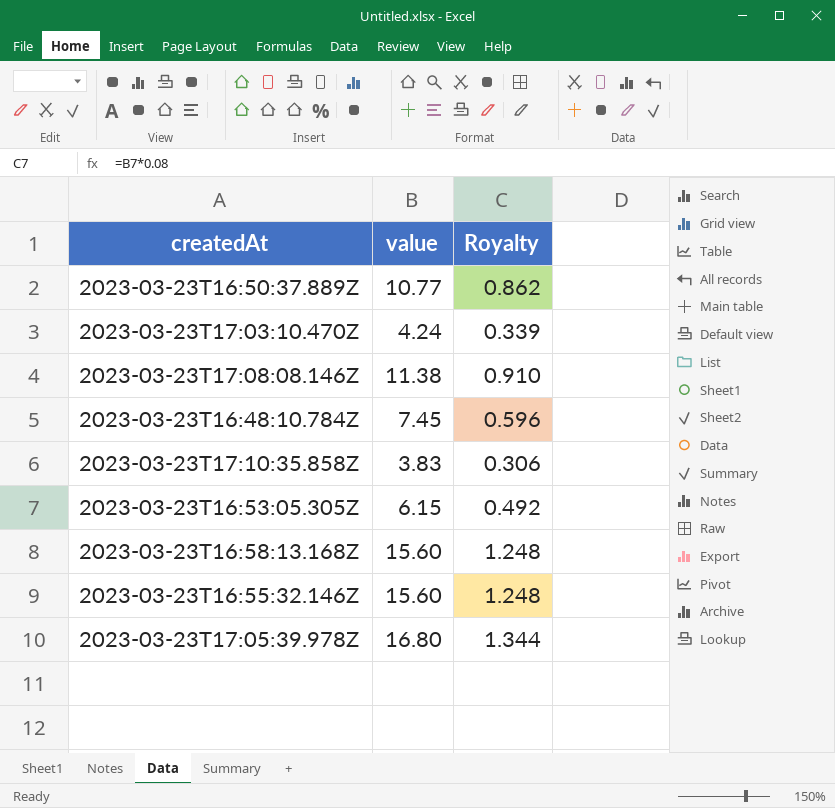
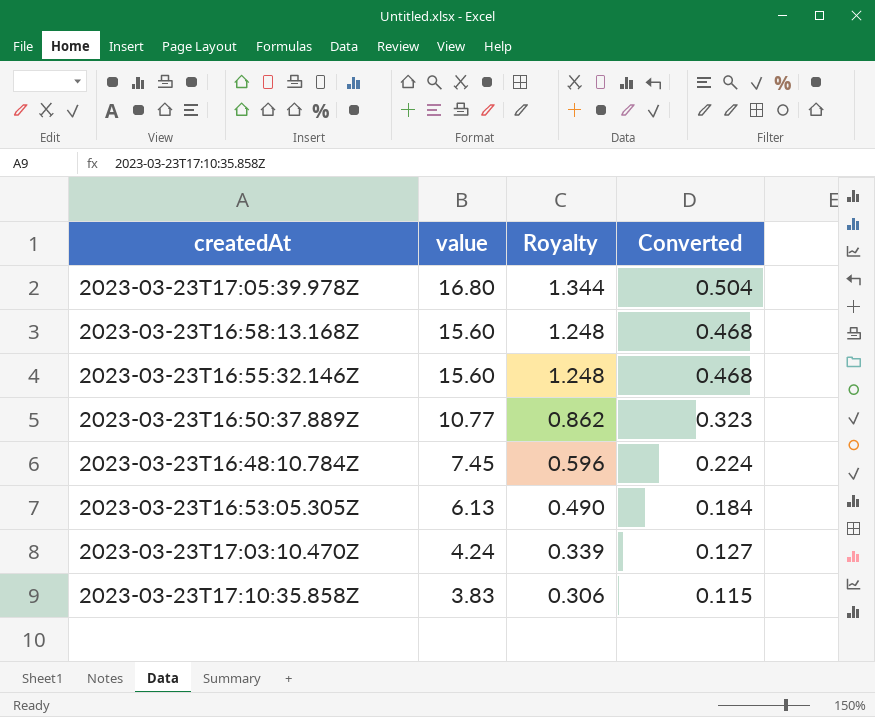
row order: none -> value descending
column Converted | formula: none -> [value] * 0.03
row 2023-03-23T17:08:08.146Z: 11.38 | 0.910 -> none
2023-03-23T16:53:05.305Z | value: 6.15 -> 6.13
2023-03-23T16:53:05.305Z | Royalty: 0.492 -> 0.490

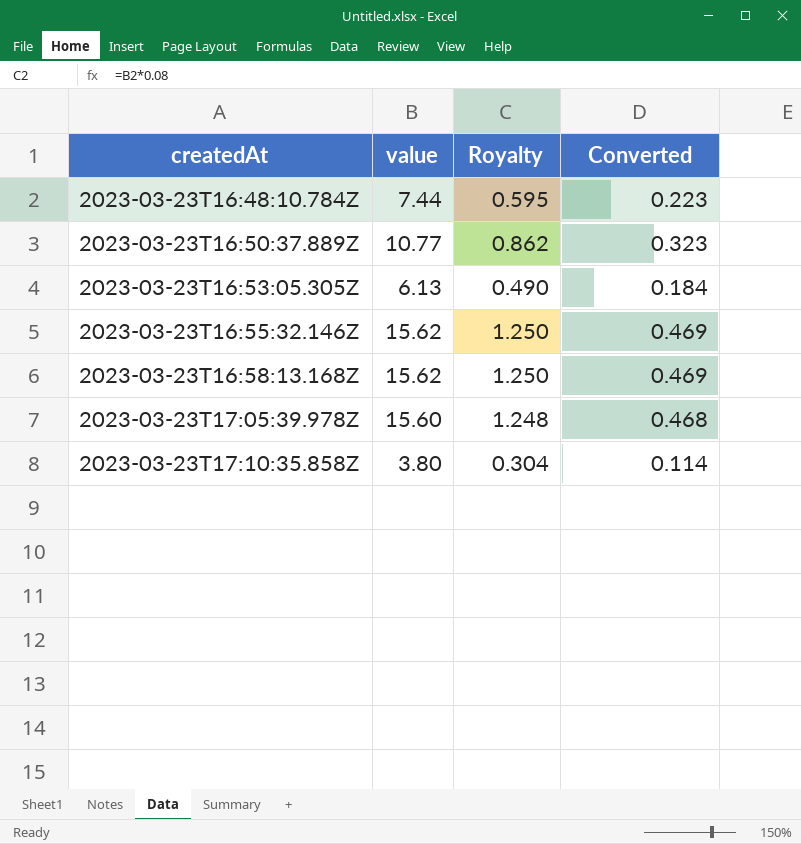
row order: value descending -> createdAt ascending
row 2023-03-23T17:03:10.470Z: 4.24 | 0.339 | 0.127 -> none
2023-03-23T16:48:10.784Z | value: 7.45 -> 7.44
2023-03-23T16:48:10.784Z | Royalty: 0.596 -> 0.595
2023-03-23T16:48:10.784Z | Converted: 0.224 -> 0.223
2023-03-23T16:55:32.146Z | value: 15.60 -> 15.62
2023-03-23T16:55:32.146Z | Royalty: 1.248 -> 1.250
2023-03-23T16:55:32.146Z | Converted: 0.468 -> 0.469
2023-03-23T16:58:13.168Z | value: 15.60 -> 15.62
2023-03-23T16:58:13.168Z | Royalty: 1.248 -> 1.250
2023-03-23T16:58:13.168Z | Converted: 0.468 -> 0.469
2023-03-23T17:05:39.978Z | value: 16.80 -> 15.60
2023-03-23T17:05:39.978Z | Royalty: 1.344 -> 1.248
2023-03-23T17:05:39.978Z | Converted: 0.504 -> 0.468
2023-03-23T17:10:35.858Z | value: 3.83 -> 3.80
2023-03-23T17:10:35.858Z | Royalty: 0.306 -> 0.304
2023-03-23T17:10:35.858Z | Converted: 0.115 -> 0.114

